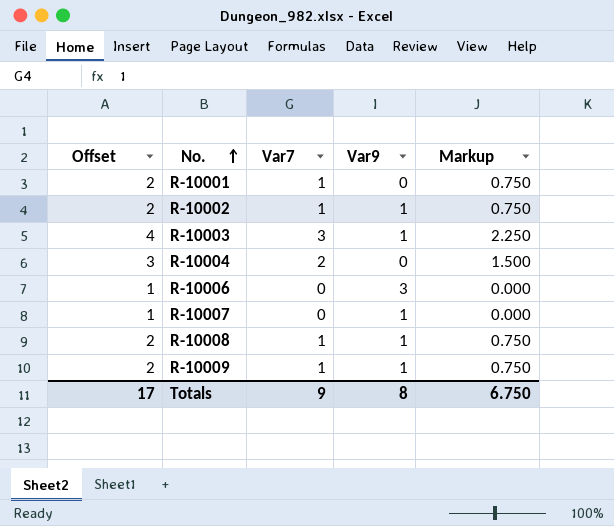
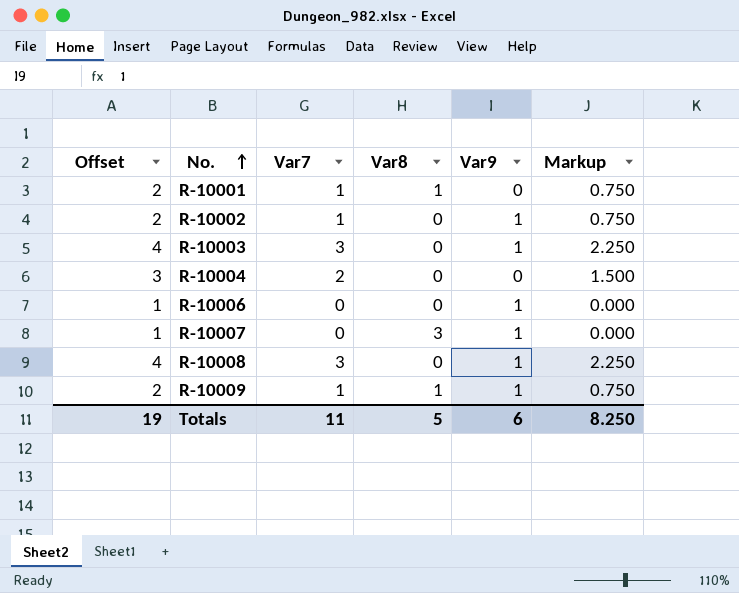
column Var8 | position: none -> 4
R-10006 | Var9: 3 -> 1
R-10008 | Offset: 2 -> 4
R-10008 | Var7: 1 -> 3
R-10008 | Markup: 0.750 -> 2.250
Totals | Offset: 17 -> 19
Totals | Var7: 9 -> 11
Totals | Var9: 8 -> 6
Totals | Markup: 6.750 -> 8.250

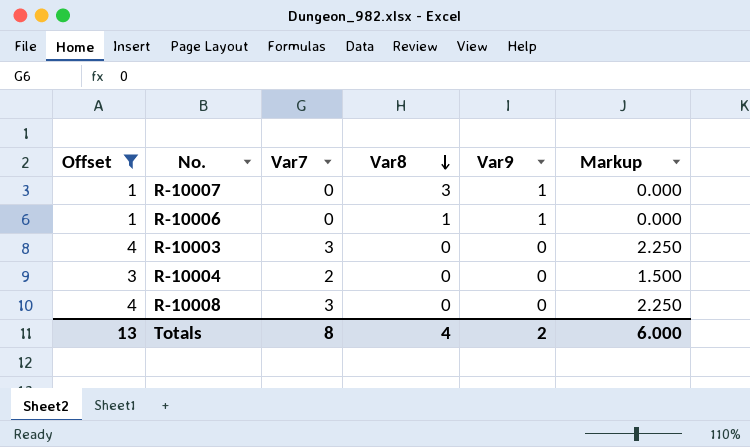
filter: none -> Offset != 2
row order: No. ascending -> Var8 descending
R-10006 | Var8: 0 -> 1
R-10003 | Var9: 1 -> 0
R-10008 | Var9: 1 -> 0
Totals | Offset: 19 -> 13
Totals | Var7: 11 -> 8
Totals | Var8: 5 -> 4
Totals | Var9: 6 -> 2
Totals | Markup: 8.250 -> 6.000

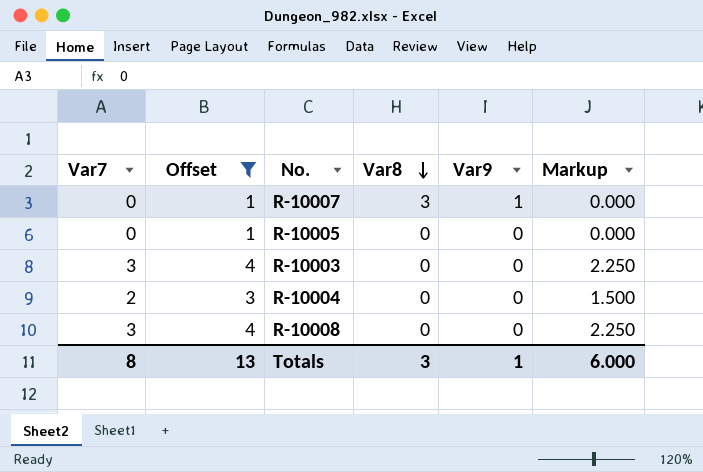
column Var7 | position: 3 -> 1
row R-10006: 1 | 0 | 1 | 1 | 0.000 -> none
row R-10005: none -> 0 | 1 | 0 | 0 | 0.000
Totals | Var8: 4 -> 3
Totals | Var9: 2 -> 1

